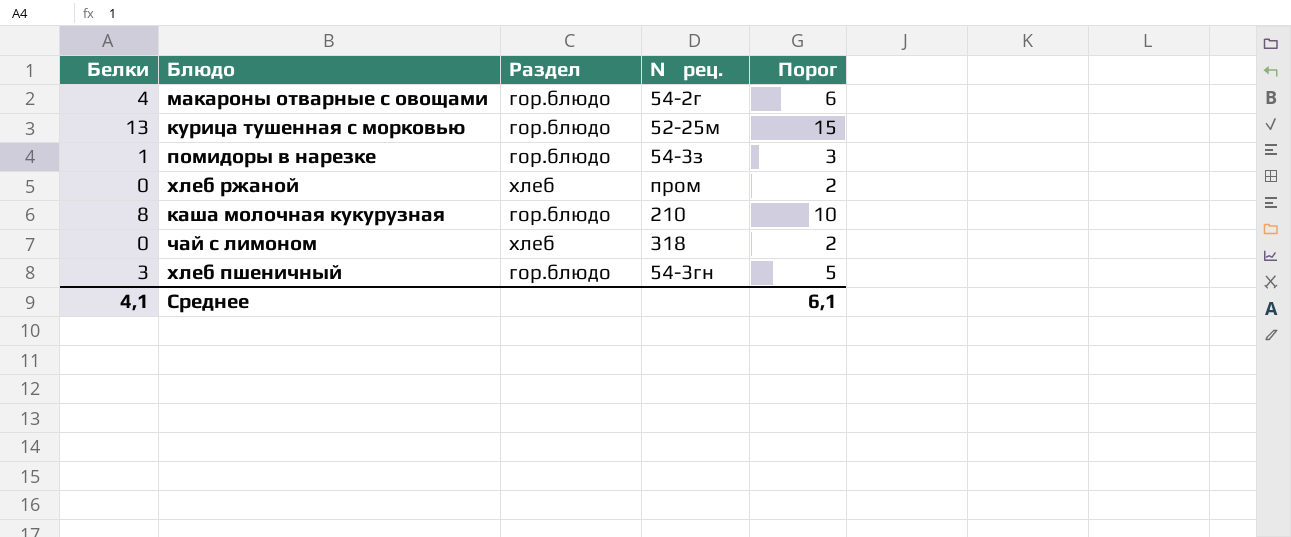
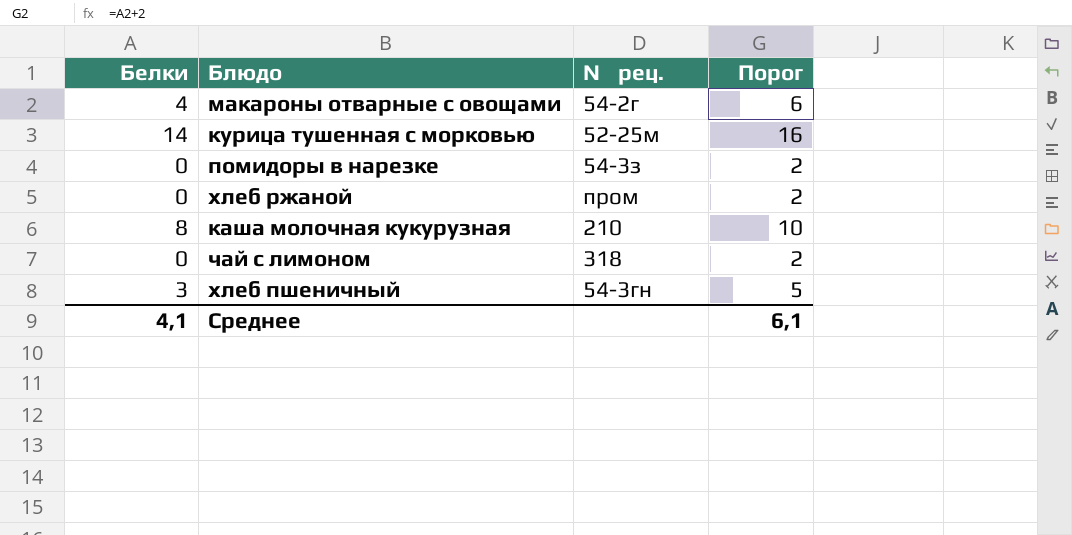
column Раздел | position: 3 -> none
курица тушенная с морковью | Белки: 13 -> 14
курица тушенная с морковью | Порог: 15 -> 16
помидоры в нарезке | Белки: 1 -> 0
помидоры в нарезке | Порог: 3 -> 2

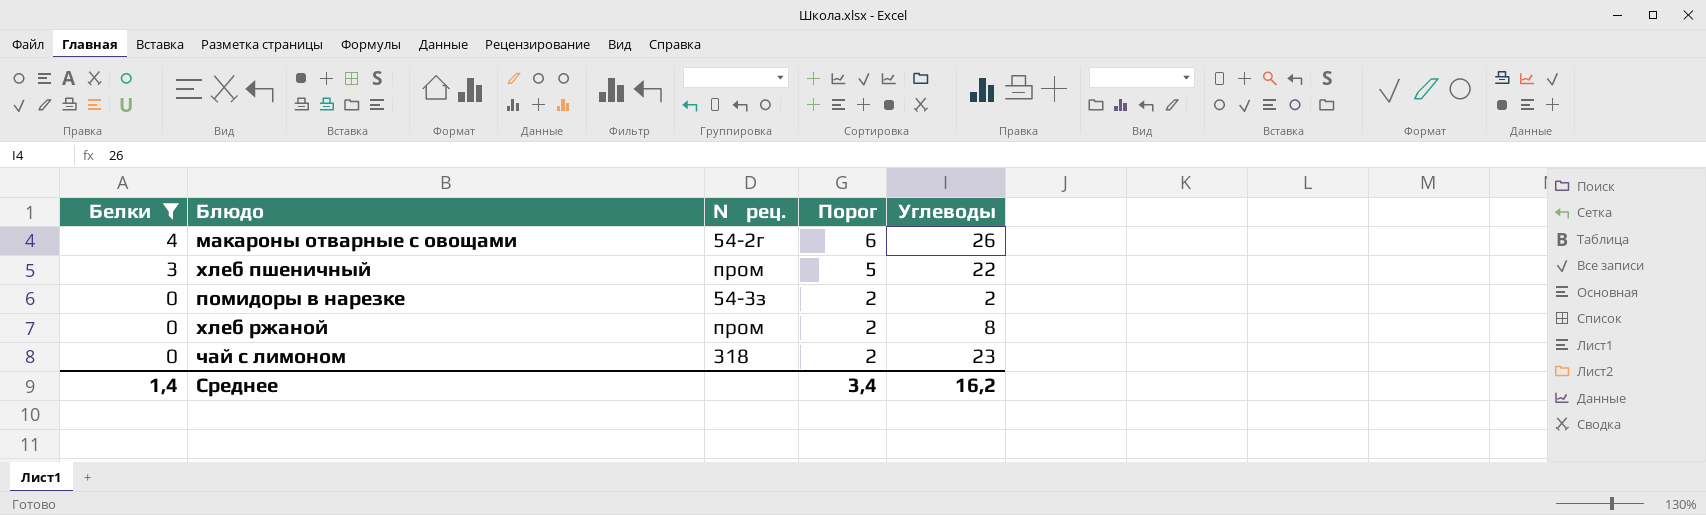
filter: none -> Белки <= 4
row order: none -> Белки descending
column Углеводы | position: none -> 5
хлеб пшеничный | № рец.: 54-3гн -> пром
Среднее | Белки: 4,1 -> 1,4
Среднее | Порог: 6,1 -> 3,4

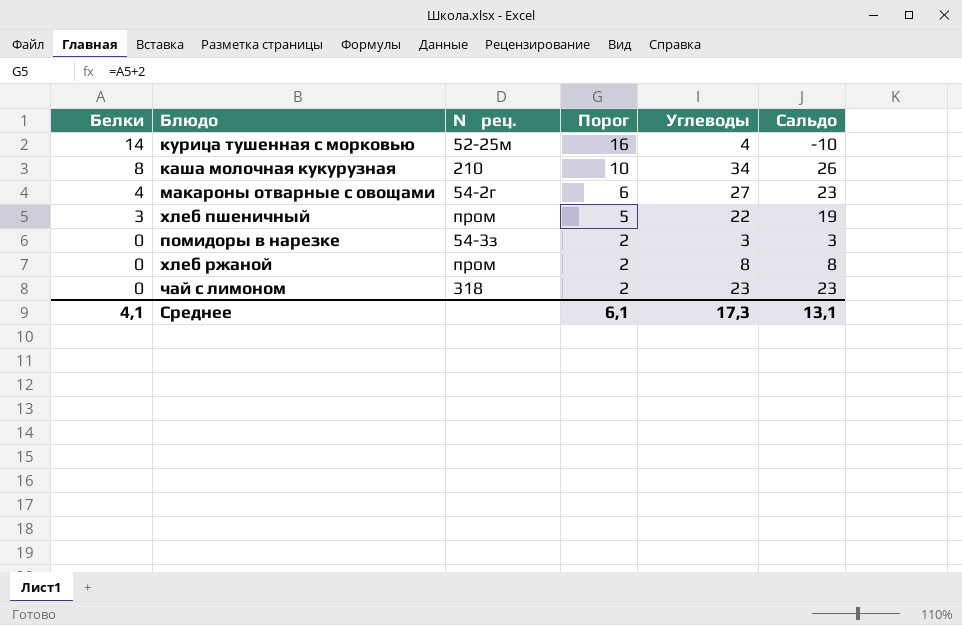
filter: Белки <= 4 -> none
column Сальдо | formula: none -> [Углеводы] - [Белки]
макароны отварные с овощами | Углеводы: 26 -> 27
помидоры в нарезке | Углеводы: 2 -> 3
Среднее | Белки: 1,4 -> 4,1
Среднее | Порог: 3,4 -> 6,1
Среднее | Углеводы: 16,2 -> 17,3

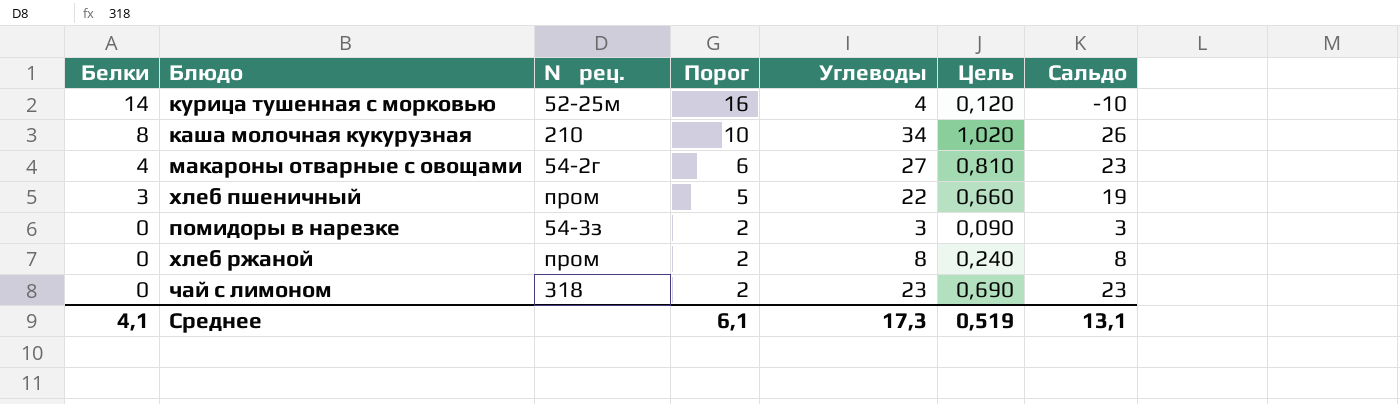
column Цель | formula: none -> [Углеводы] * 0,03

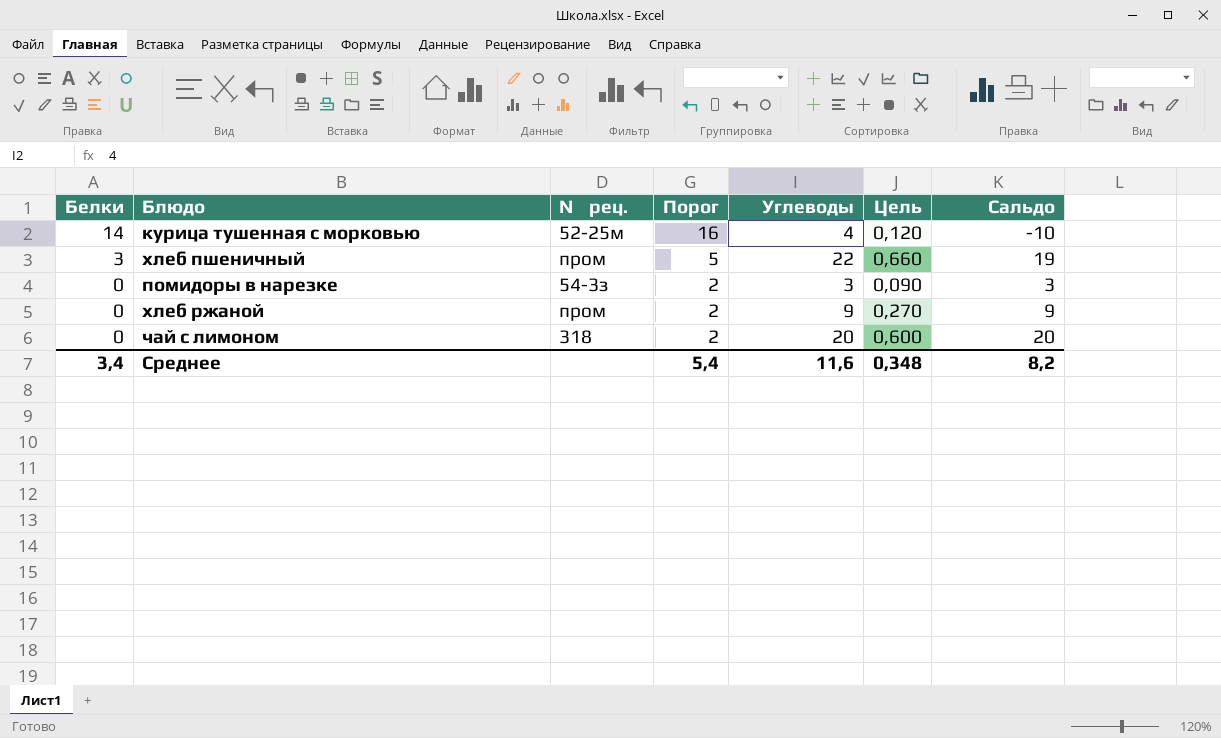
row каша молочная кукурузная: 8 | 210 | 10 | 34 | 1,020 | 26 -> none
row макароны отварные с овощами: 4 | 54-2г | 6 | 27 | 0,810 | 23 -> none
хлеб ржаной | Углеводы: 8 -> 9
хлеб ржаной | Цель: 0,240 -> 0,270
хлеб ржаной | Сальдо: 8 -> 9
чай с лимоном | Углеводы: 23 -> 20
чай с лимоном | Цель: 0,690 -> 0,600
чай с лимоном | Сальдо: 23 -> 20
Среднее | Белки: 4,1 -> 3,4
Среднее | Порог: 6,1 -> 5,4
Среднее | Углеводы: 17,3 -> 11,6
Среднее | Цель: 0,519 -> 0,348
Среднее | Сальдо: 13,1 -> 8,2

